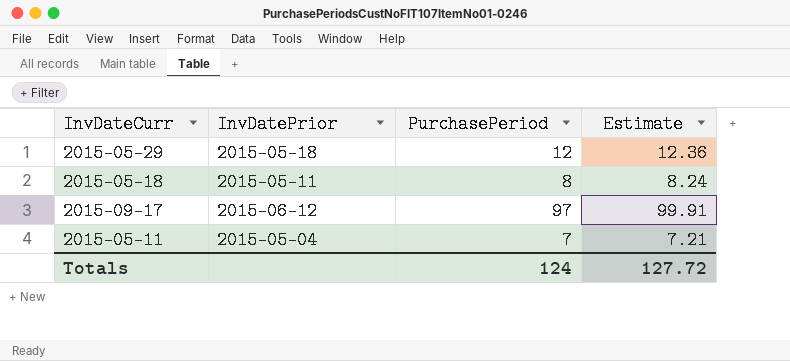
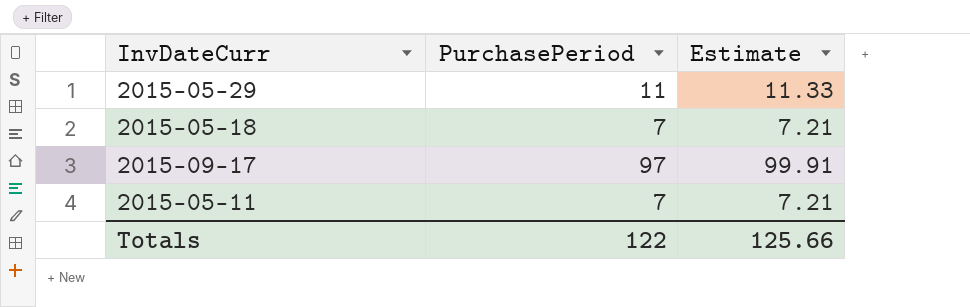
column InvDatePrior | position: 2 -> none
2015-05-29 | PurchasePeriod: 12 -> 11
2015-05-29 | Estimate: 12.36 -> 11.33
2015-05-18 | PurchasePeriod: 8 -> 7
2015-05-18 | Estimate: 8.24 -> 7.21
Totals | PurchasePeriod: 124 -> 122
Totals | Estimate: 127.72 -> 125.66

